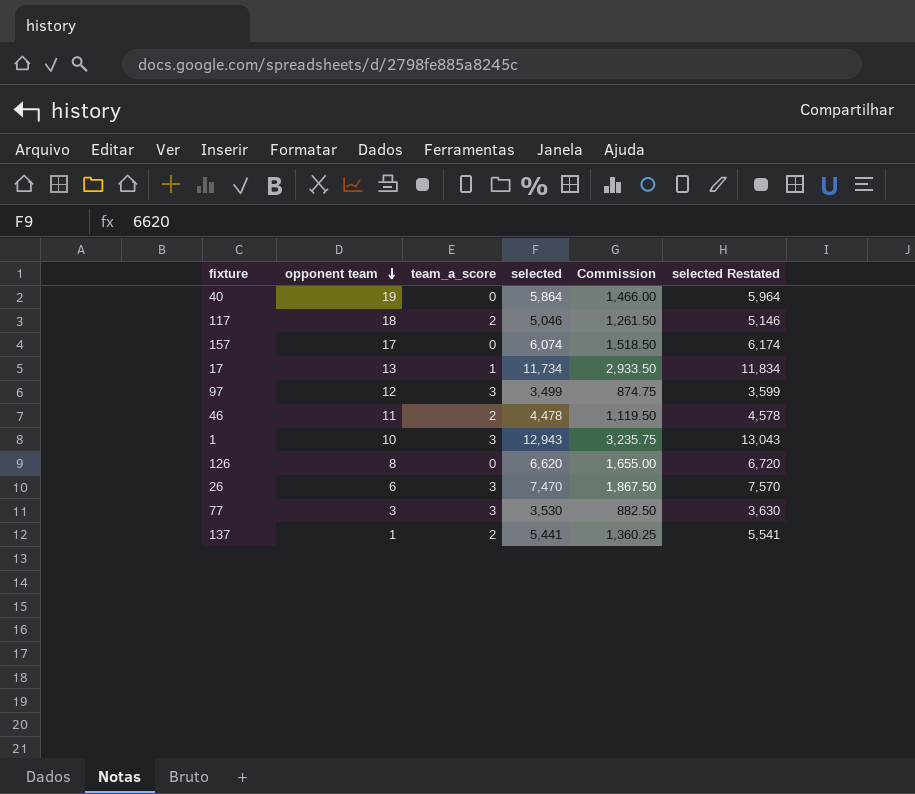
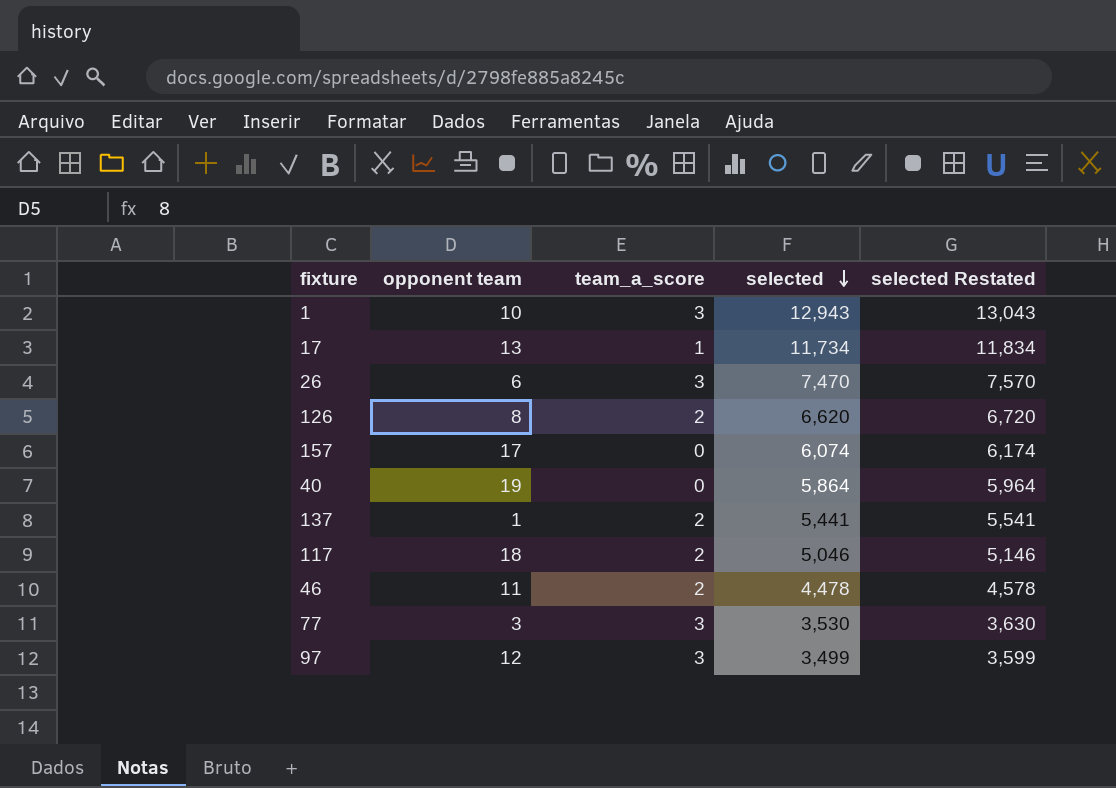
row order: opponent team descending -> selected descending
column Commission | formula: [selected] * 0.25 -> none
126 | team_a_score: 0 -> 2

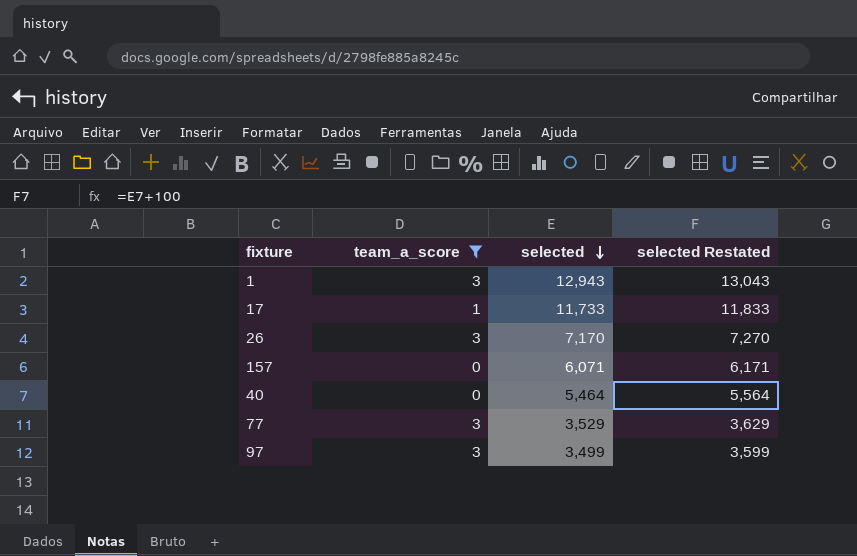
filter: none -> team_a_score != 2
column opponent team | position: 2 -> none
17 | selected: 11,734 -> 11,733
17 | selected Restated: 11,834 -> 11,833
26 | selected: 7,470 -> 7,170
26 | selected Restated: 7,570 -> 7,270
157 | selected: 6,074 -> 6,071
157 | selected Restated: 6,174 -> 6,171
40 | selected: 5,864 -> 5,464
40 | selected Restated: 5,964 -> 5,564
77 | selected: 3,530 -> 3,529
77 | selected Restated: 3,630 -> 3,629

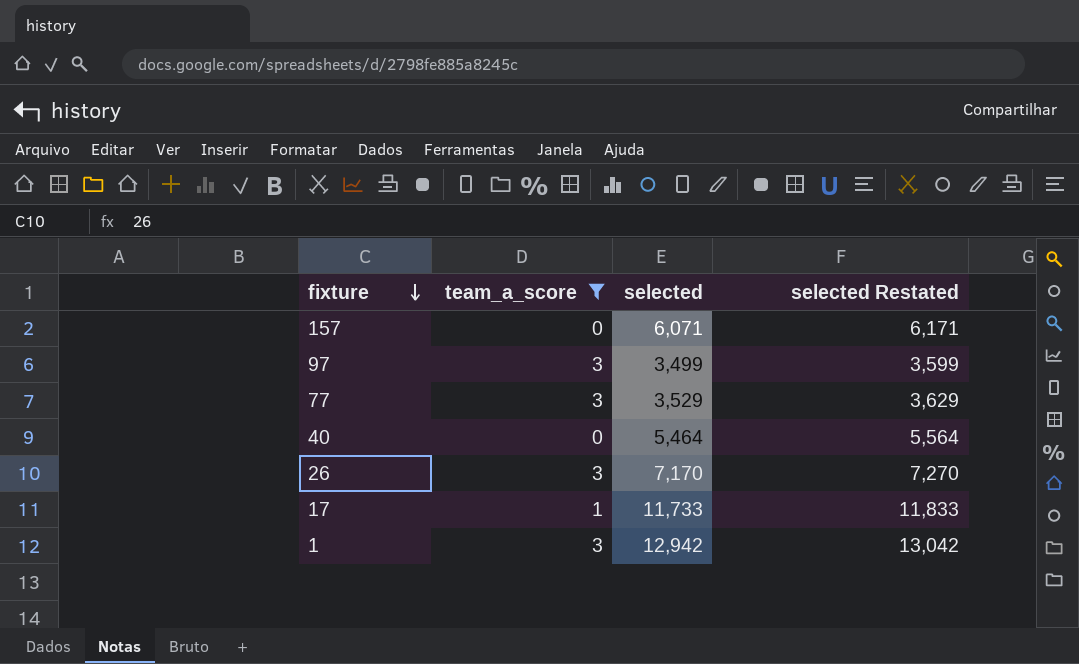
row order: selected descending -> fixture descending
1 | selected: 12,943 -> 12,942
1 | selected Restated: 13,043 -> 13,042

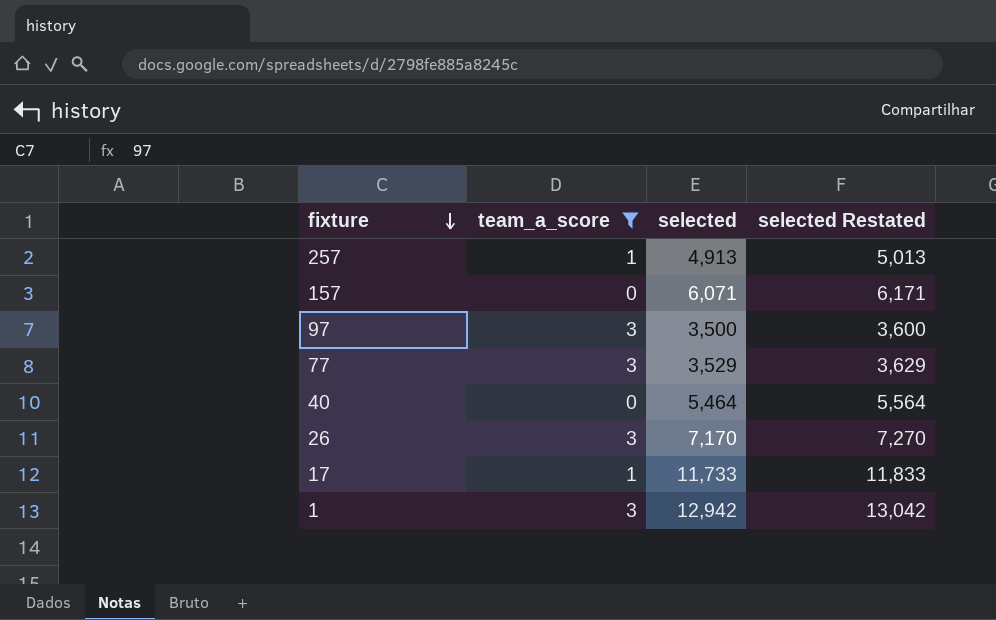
row 257: none -> 1 | 4,913 | 5,013
97 | selected: 3,499 -> 3,500
97 | selected Restated: 3,599 -> 3,600

